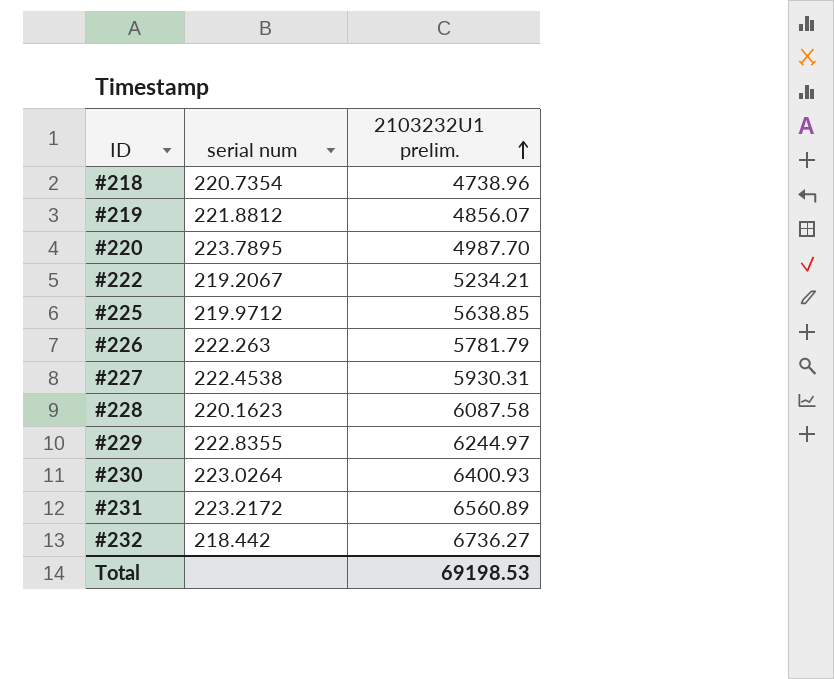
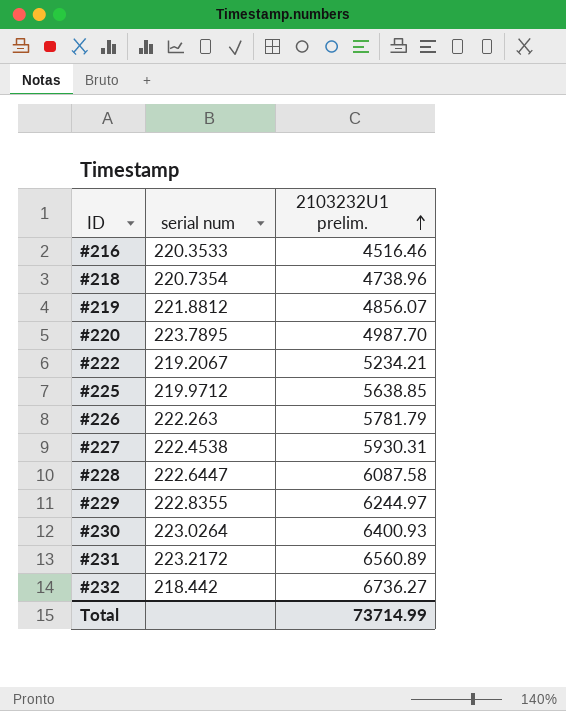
row #216: none -> 220.3533 | 4516.46
#228 | serial num: 220.1623 -> 222.6447
Total | 2103232U1 prelim.: 69198.53 -> 73714.99

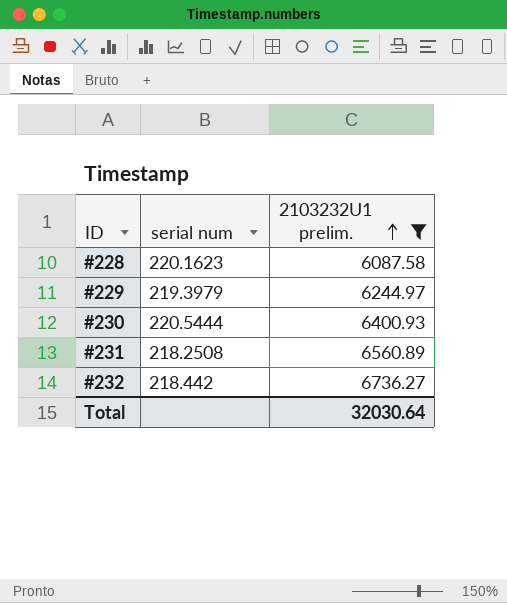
filter: none -> 2103232U1 prelim. >= 6087.58
#228 | serial num: 222.6447 -> 220.1623
#229 | serial num: 222.8355 -> 219.3979
#230 | serial num: 223.0264 -> 220.5444
#231 | serial num: 223.2172 -> 218.2508
Total | 2103232U1 prelim.: 73714.99 -> 32030.64

